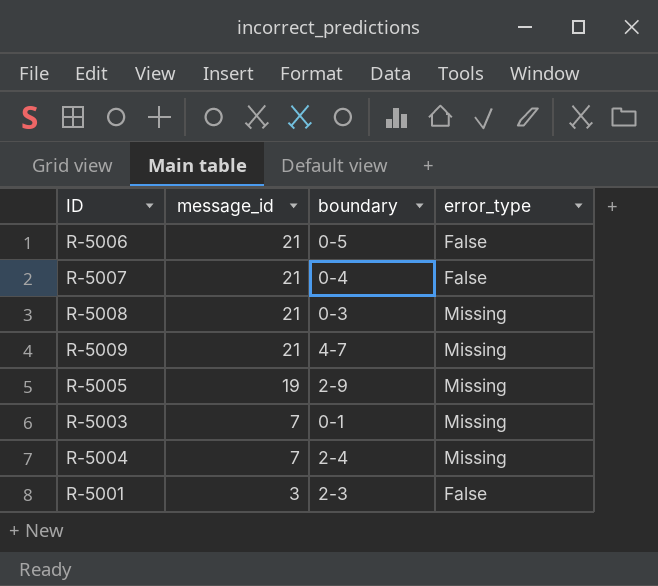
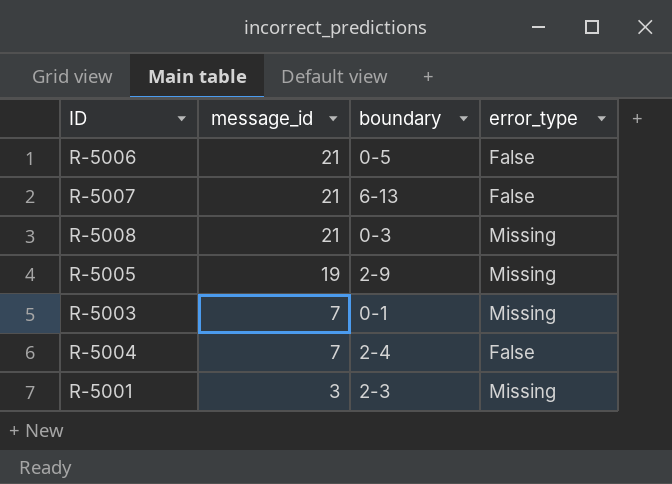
row R-5009: 21 | 4-7 | Missing -> none
R-5007 | boundary: 0-4 -> 6-13
R-5004 | error_type: Missing -> False
R-5001 | error_type: False -> Missing

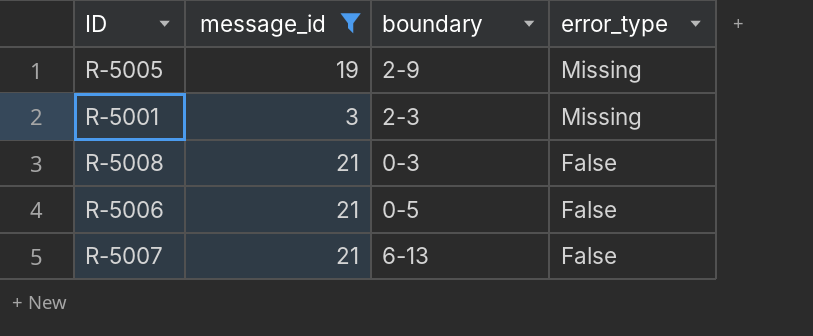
filter: none -> message_id != 7
row order: message_id descending -> error_type descending
R-5008 | error_type: Missing -> False

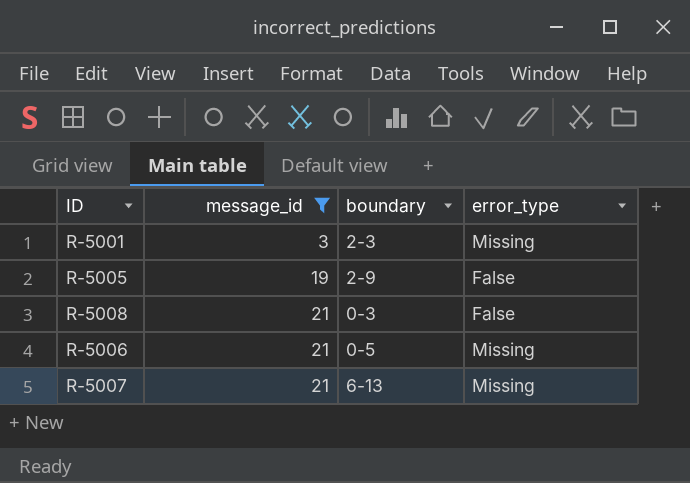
row order: error_type descending -> message_id ascending
R-5005 | error_type: Missing -> False
R-5006 | error_type: False -> Missing
R-5007 | error_type: False -> Missing

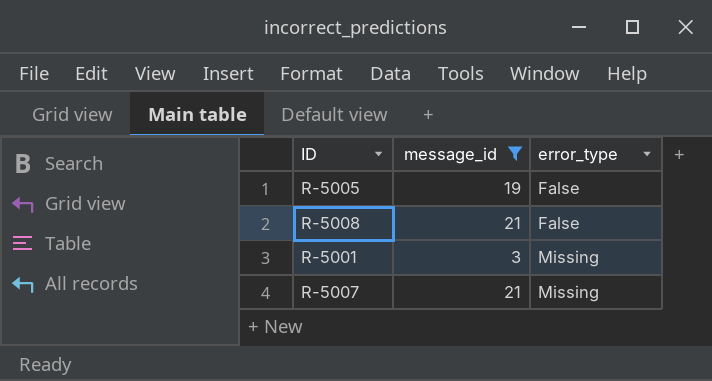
row order: message_id ascending -> error_type ascending
column boundary | position: 3 -> none
row R-5006: 21 | 0-5 | Missing -> none

